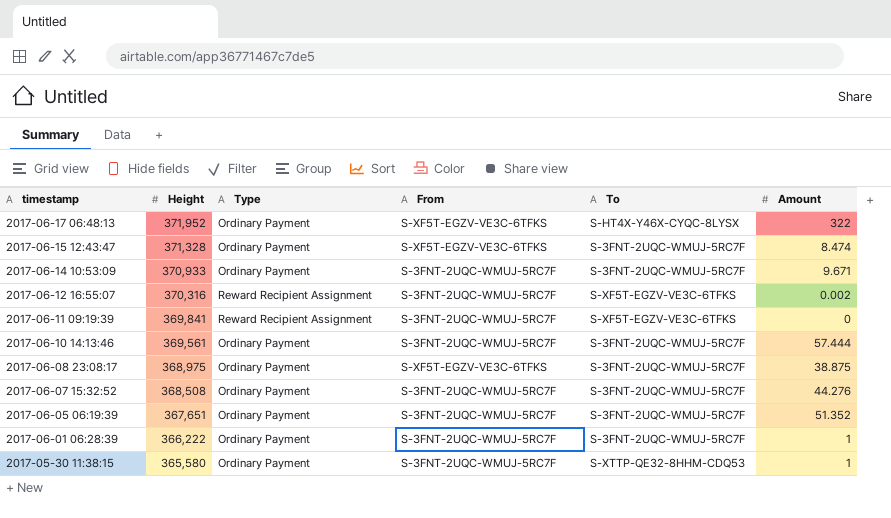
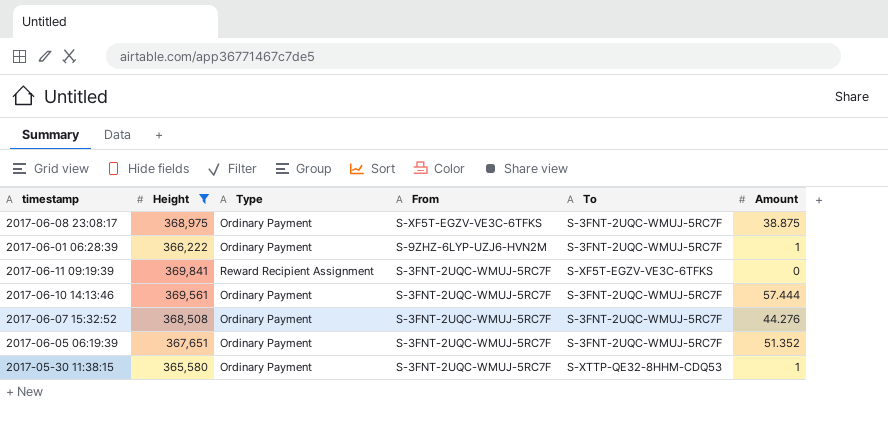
filter: none -> Height <= 369,841
row order: timestamp descending -> From descending
2017-06-01 06:28:39 | From: S-3FNT-2UQC-WMUJ-5RC7F -> S-9ZHZ-6LYP-UZJ6-HVN2M

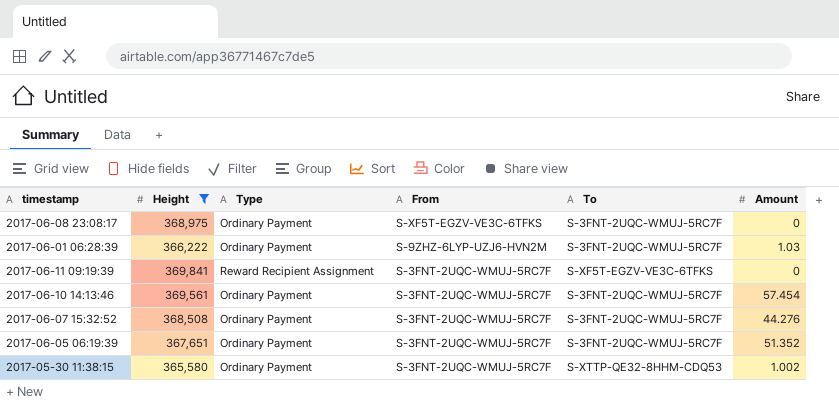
2017-06-08 23:08:17 | Amount: 38.875 -> 0
2017-06-01 06:28:39 | Amount: 1 -> 1.03
2017-06-10 14:13:46 | Amount: 57.444 -> 57.454
2017-05-30 11:38:15 | Amount: 1 -> 1.002

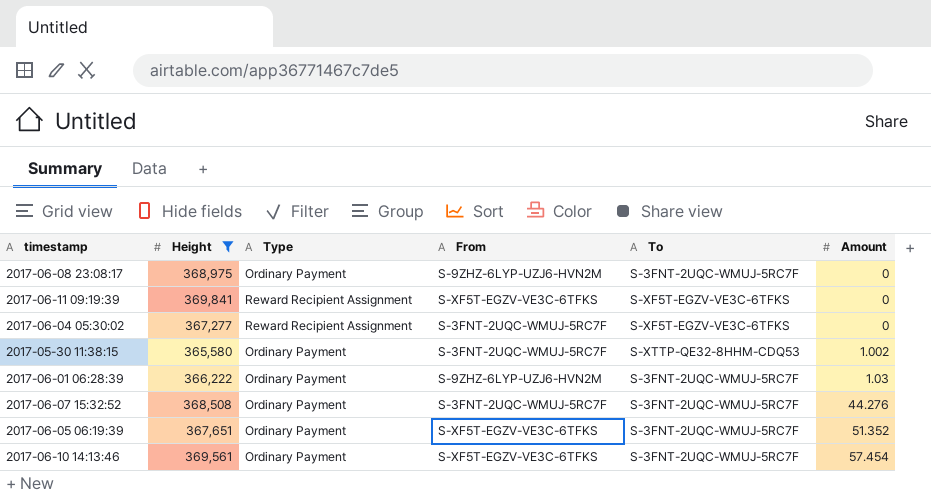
row order: From descending -> Amount ascending
2017-06-08 23:08:17 | From: S-XF5T-EGZV-VE3C-6TFKS -> S-9ZHZ-6LYP-UZJ6-HVN2M
2017-06-11 09:19:39 | From: S-3FNT-2UQC-WMUJ-5RC7F -> S-XF5T-EGZV-VE3C-6TFKS
row 2017-06-04 05:30:02: none -> 367,277 | Reward Recipient Assignment | S-3FNT-2UQC-WMUJ-5RC7F | S-XF5T-EGZV-VE3C-6TFKS | 0
2017-06-05 06:19:39 | From: S-3FNT-2UQC-WMUJ-5RC7F -> S-XF5T-EGZV-VE3C-6TFKS
2017-06-10 14:13:46 | From: S-3FNT-2UQC-WMUJ-5RC7F -> S-XF5T-EGZV-VE3C-6TFKS

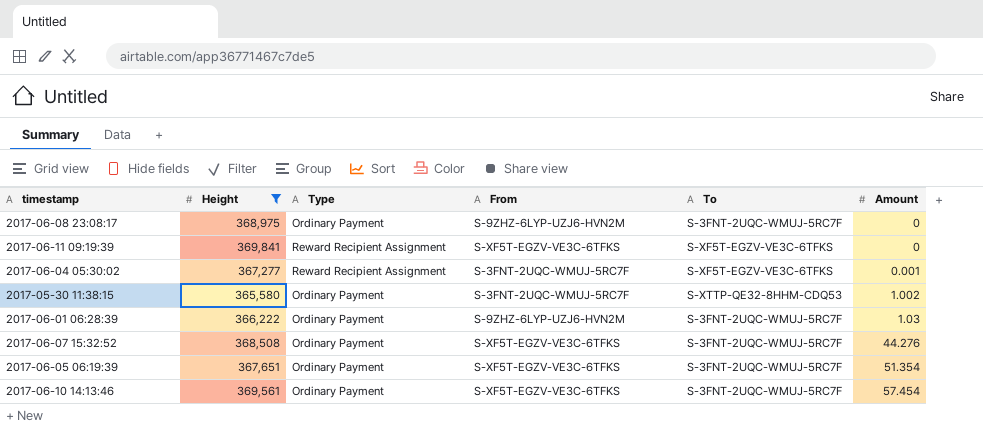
2017-06-04 05:30:02 | Amount: 0 -> 0.001
2017-06-07 15:32:52 | From: S-3FNT-2UQC-WMUJ-5RC7F -> S-XF5T-EGZV-VE3C-6TFKS
2017-06-05 06:19:39 | Amount: 51.352 -> 51.354

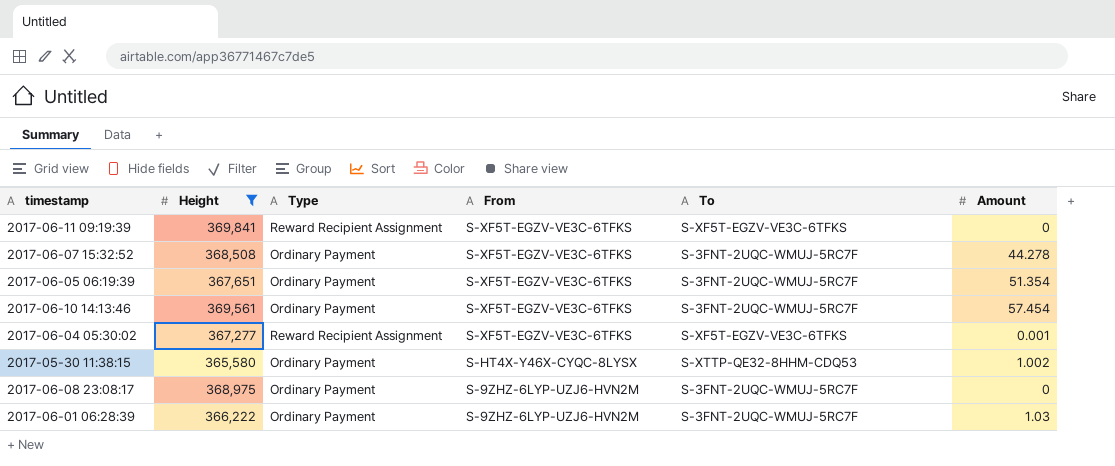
row order: Amount ascending -> From descending
2017-06-07 15:32:52 | Amount: 44.276 -> 44.278
2017-06-04 05:30:02 | From: S-3FNT-2UQC-WMUJ-5RC7F -> S-XF5T-EGZV-VE3C-6TFKS
2017-05-30 11:38:15 | From: S-3FNT-2UQC-WMUJ-5RC7F -> S-HT4X-Y46X-CYQC-8LYSX

